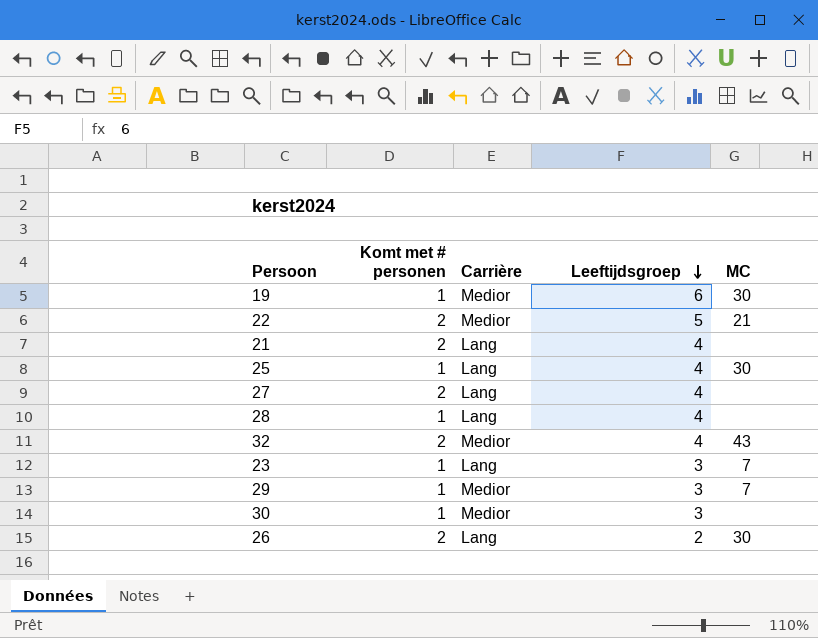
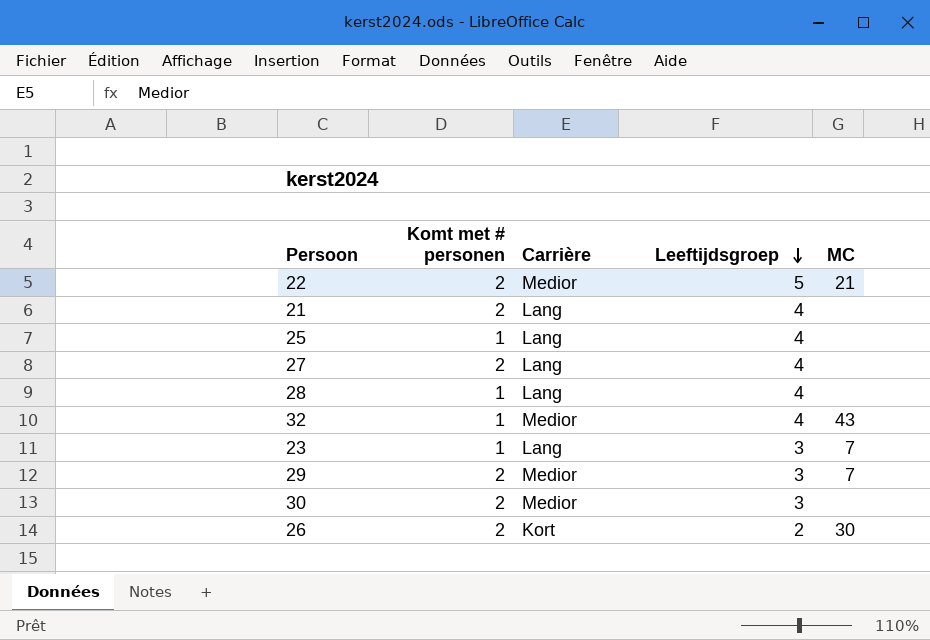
row 19: 1 | Medior | 6 | 30 -> none
25 | MC: 30 -> none
32 | Komt met # personen: 2 -> 1
29 | Komt met # personen: 1 -> 2
30 | Komt met # personen: 1 -> 2
26 | Carrière: Lang -> Kort

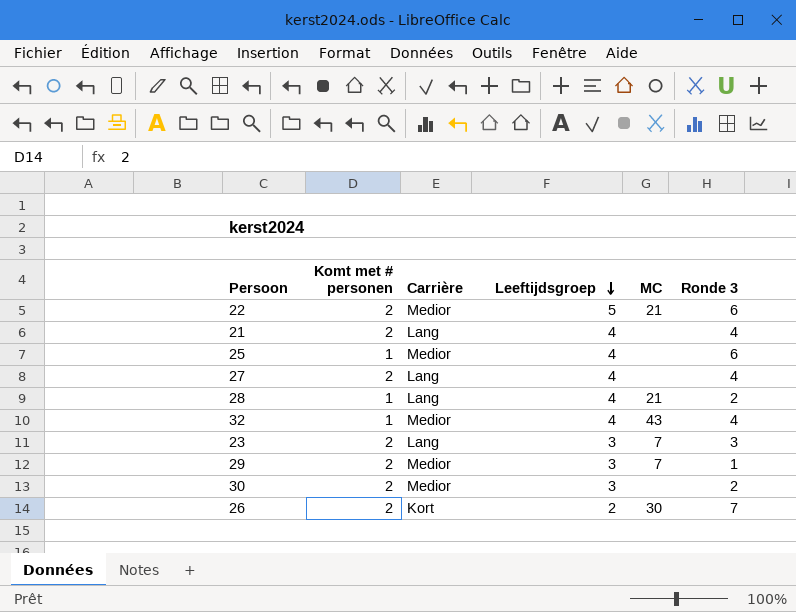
column Ronde 3 | position: none -> 6
25 | Carrière: Lang -> Medior
28 | MC: none -> 21
23 | Komt met # personen: 1 -> 2

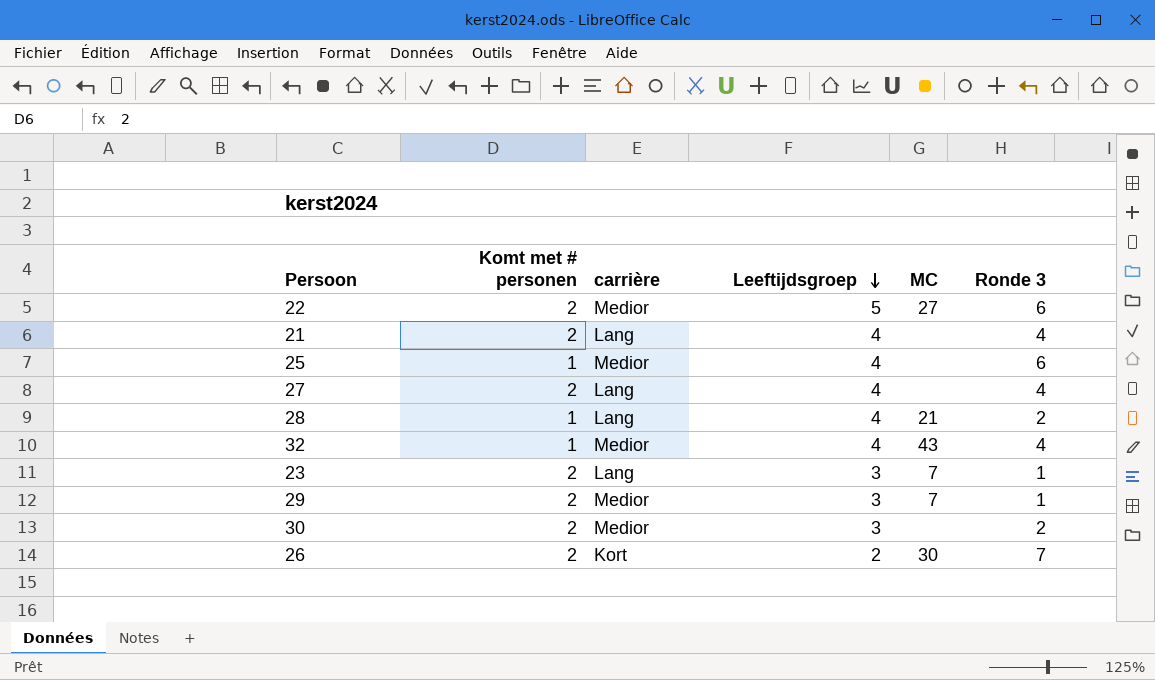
column name: Carrière -> carrière
22 | MC: 21 -> 27
23 | Ronde 3: 3 -> 1

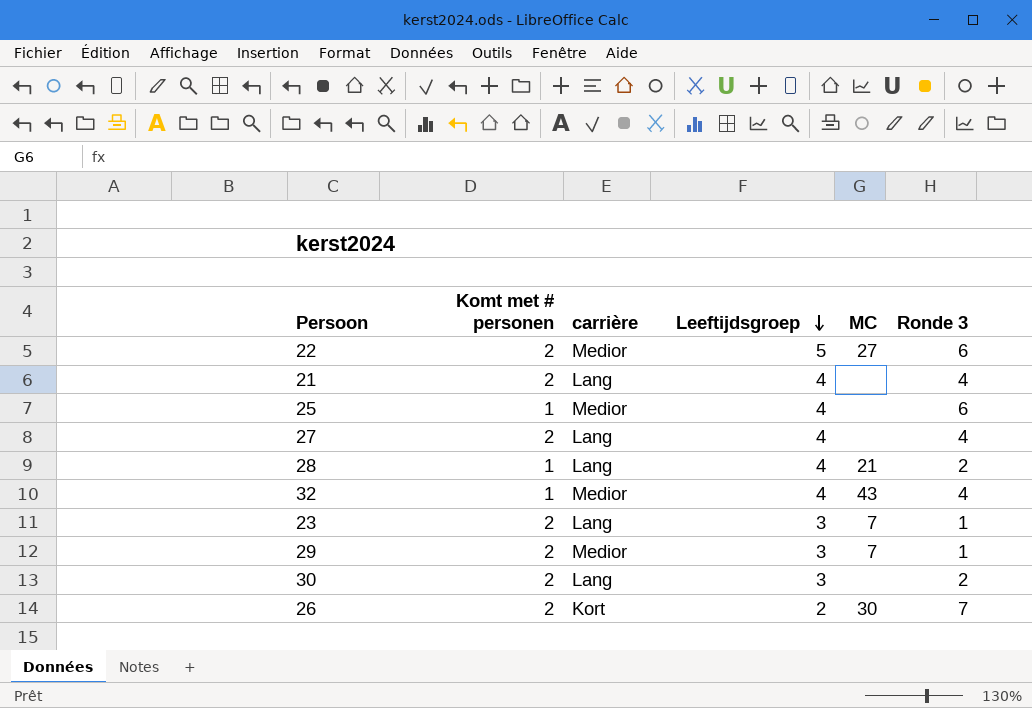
30 | carrière: Medior -> Lang

